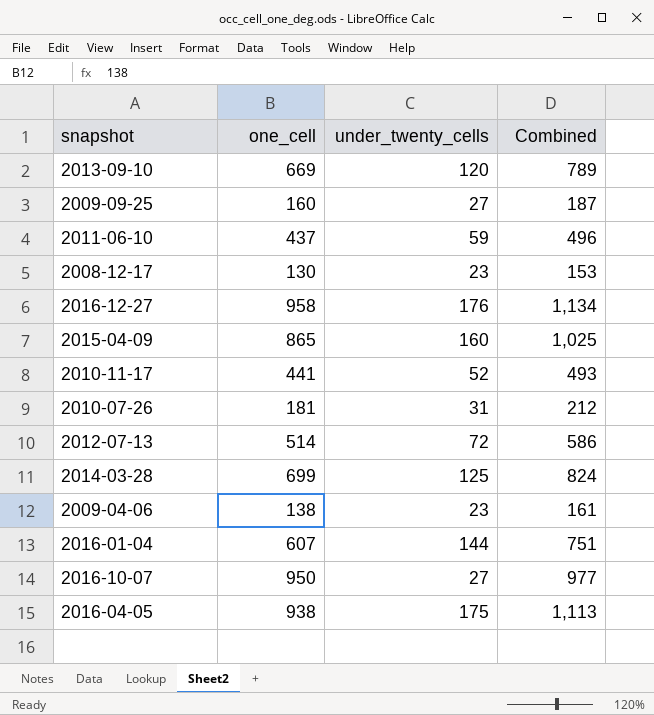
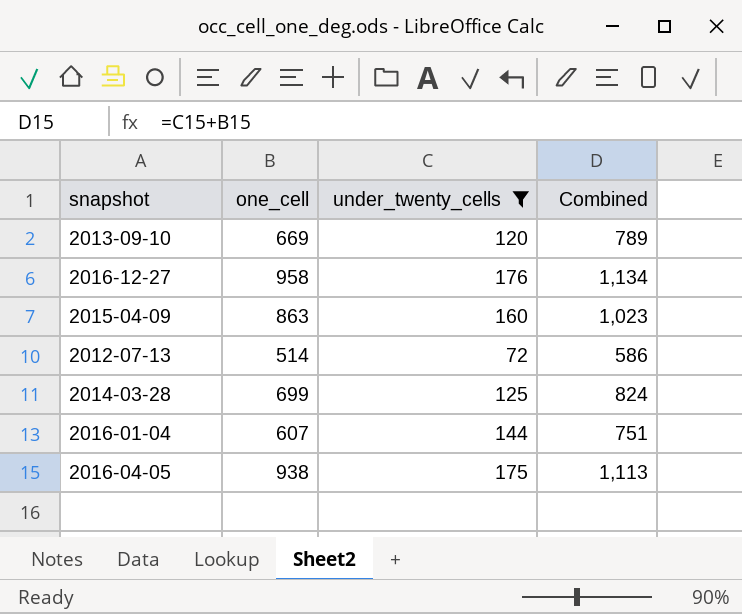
filter: none -> under_twenty_cells >= 72
2015-04-09 | one_cell: 865 -> 863
2015-04-09 | Combined: 1,025 -> 1,023

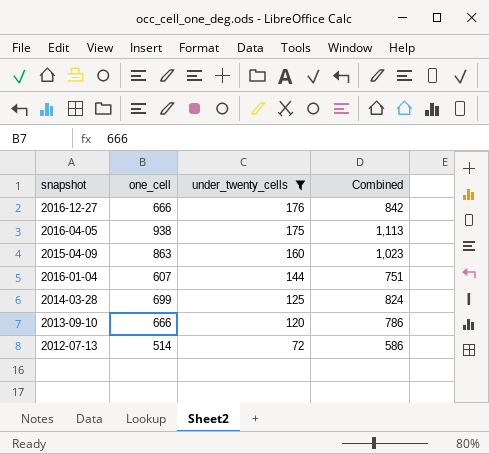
row order: none -> under_twenty_cells descending
2016-12-27 | one_cell: 958 -> 666
2016-12-27 | Combined: 1,134 -> 842
2013-09-10 | one_cell: 669 -> 666
2013-09-10 | Combined: 789 -> 786

